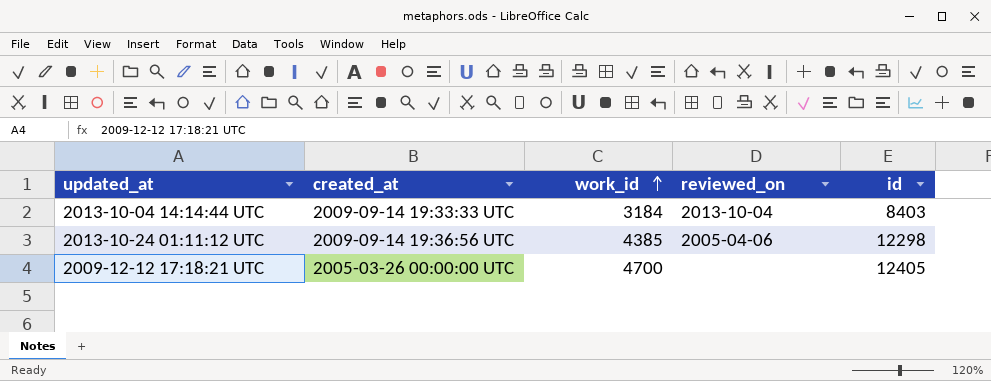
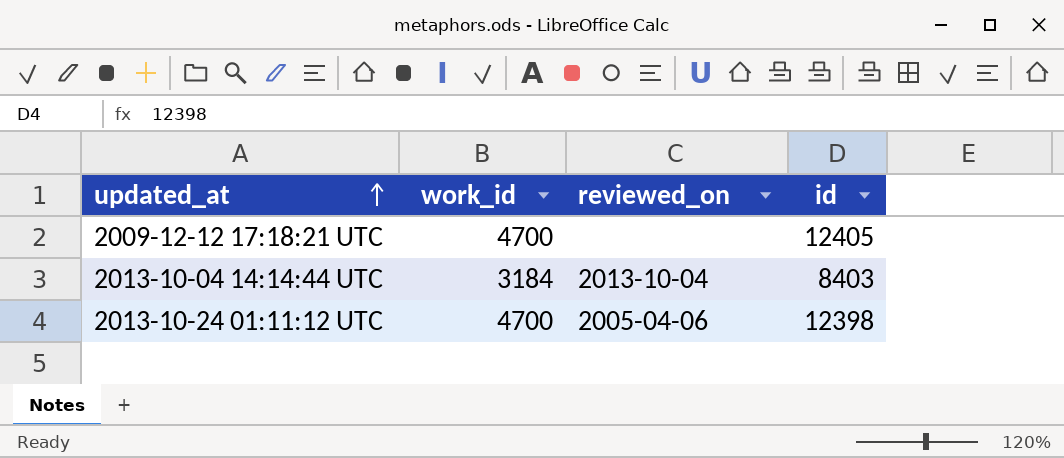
row order: work_id ascending -> updated_at ascending
column created_at | position: 2 -> none
2013-10-24 01:11:12 UTC | work_id: 4385 -> 4700
2013-10-24 01:11:12 UTC | id: 12298 -> 12398

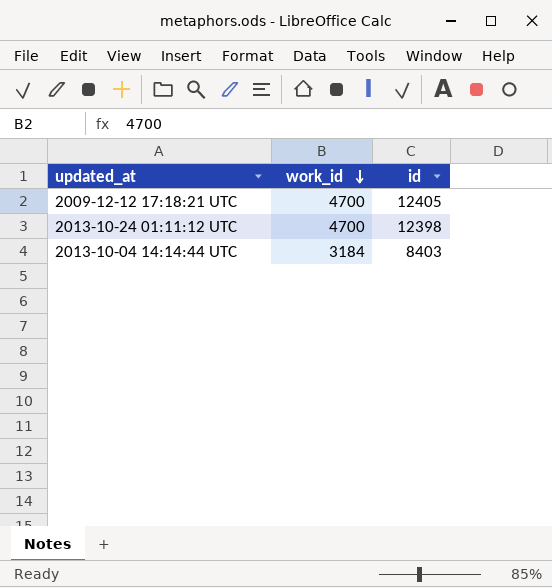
row order: updated_at ascending -> work_id descending
column reviewed_on | position: 3 -> none

